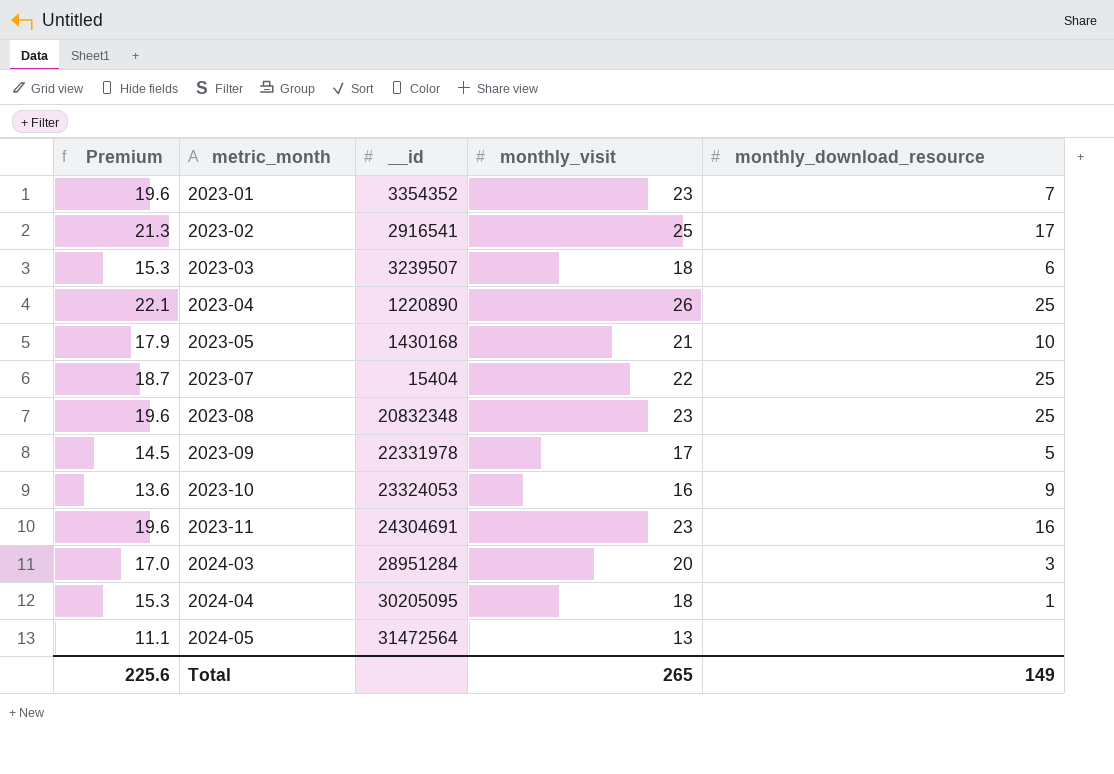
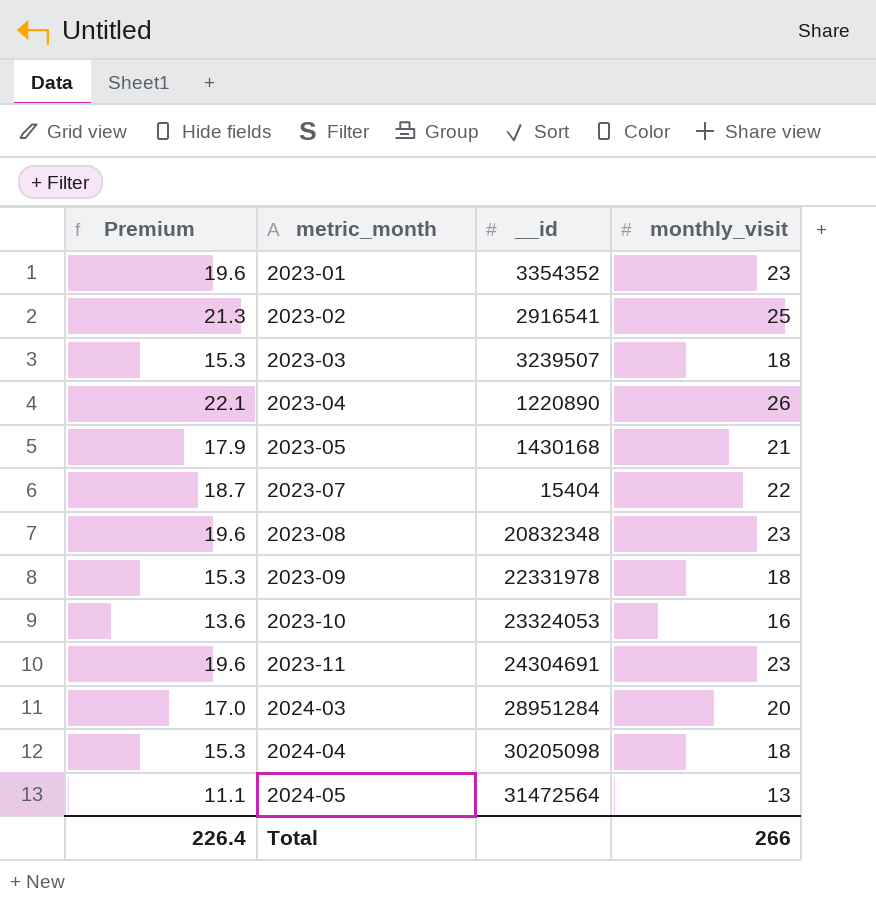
column monthly_download_resource | position: 5 -> none
2023-09 | Premium: 14.5 -> 15.3
2023-09 | monthly_visit: 17 -> 18
2024-04 | __id: 30205095 -> 30205098
Total | Premium: 225.6 -> 226.4
Total | monthly_visit: 265 -> 266

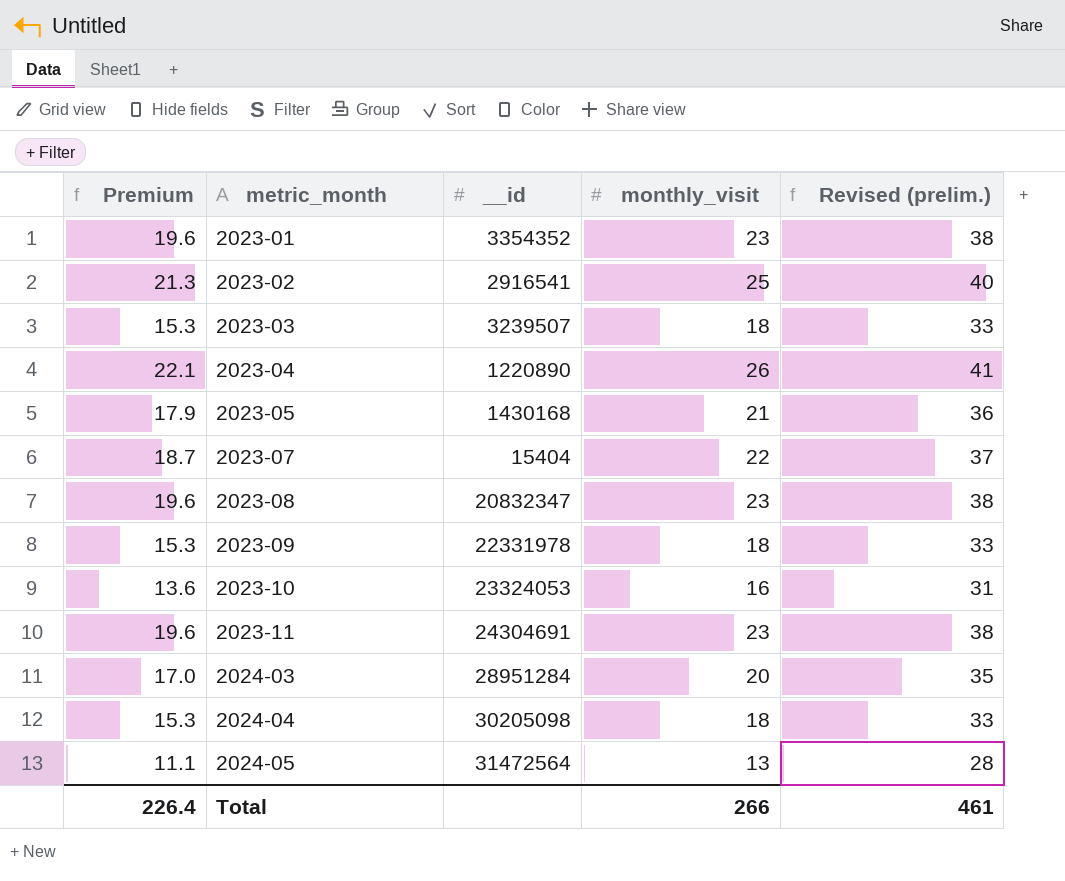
column Revised (prelim.) | formula: none -> [monthly_visit] + 15
2023-08 | __id: 20832348 -> 20832347

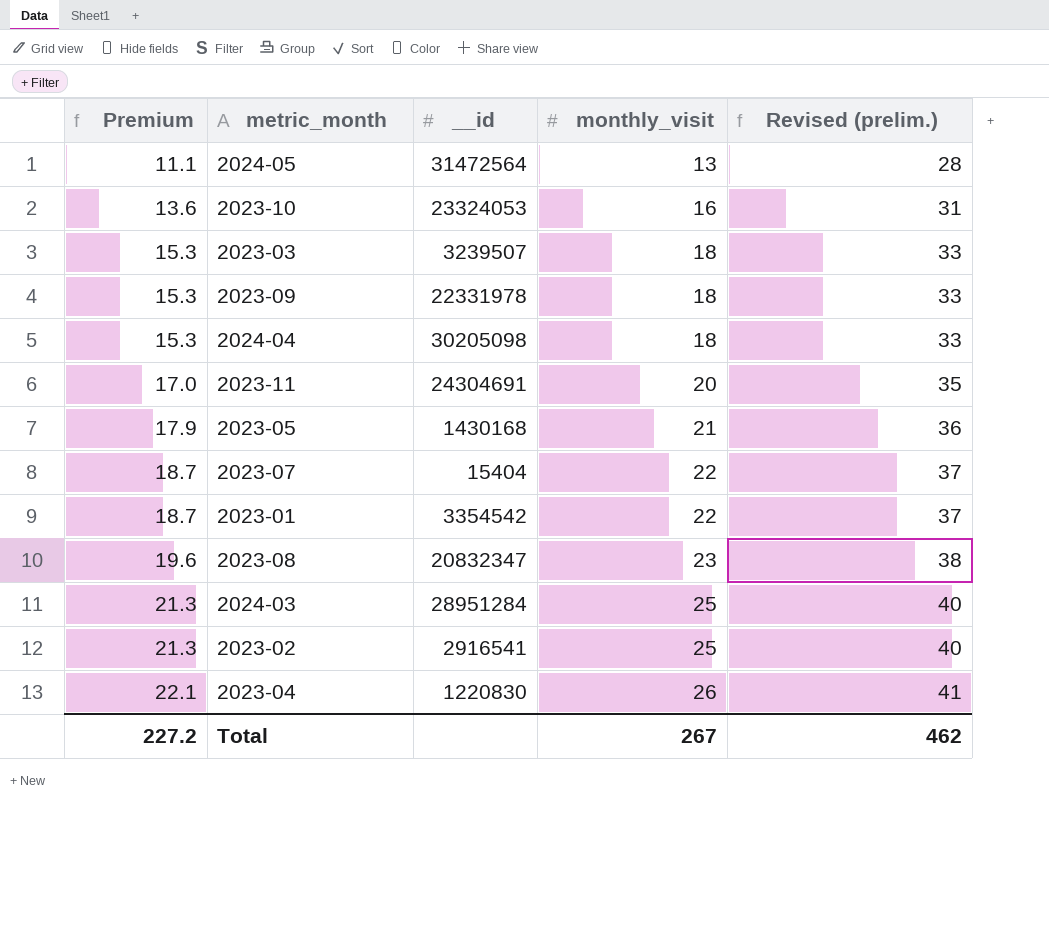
row order: metric_month ascending -> Premium ascending
2023-11 | Premium: 19.6 -> 17.0
2023-11 | monthly_visit: 23 -> 20
2023-11 | Revised (prelim.): 38 -> 35
2023-01 | Premium: 19.6 -> 18.7
2023-01 | __id: 3354352 -> 3354542
2023-01 | monthly_visit: 23 -> 22
2023-01 | Revised (prelim.): 38 -> 37
2024-03 | Premium: 17.0 -> 21.3
2024-03 | monthly_visit: 20 -> 25
2024-03 | Revised (prelim.): 35 -> 40
2023-04 | __id: 1220890 -> 1220830
Total | Premium: 226.4 -> 227.2
Total | monthly_visit: 266 -> 267
Total | Revised (prelim.): 461 -> 462

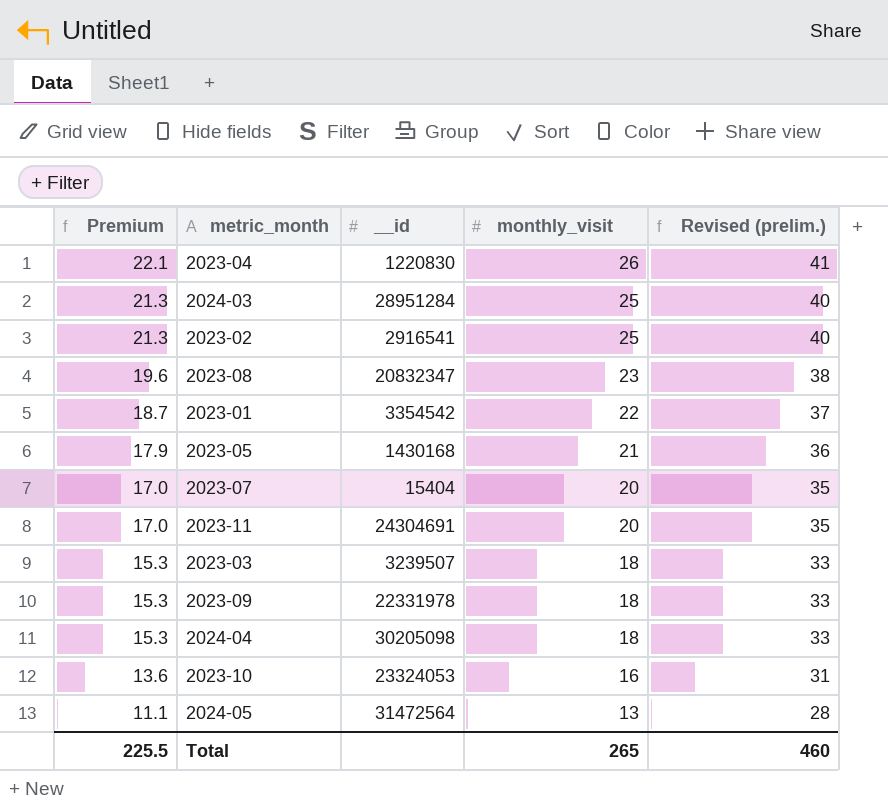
row order: Premium ascending -> Premium descending
2023-07 | Premium: 18.7 -> 17.0
2023-07 | monthly_visit: 22 -> 20
2023-07 | Revised (prelim.): 37 -> 35
Total | Premium: 227.2 -> 225.5
Total | monthly_visit: 267 -> 265
Total | Revised (prelim.): 462 -> 460

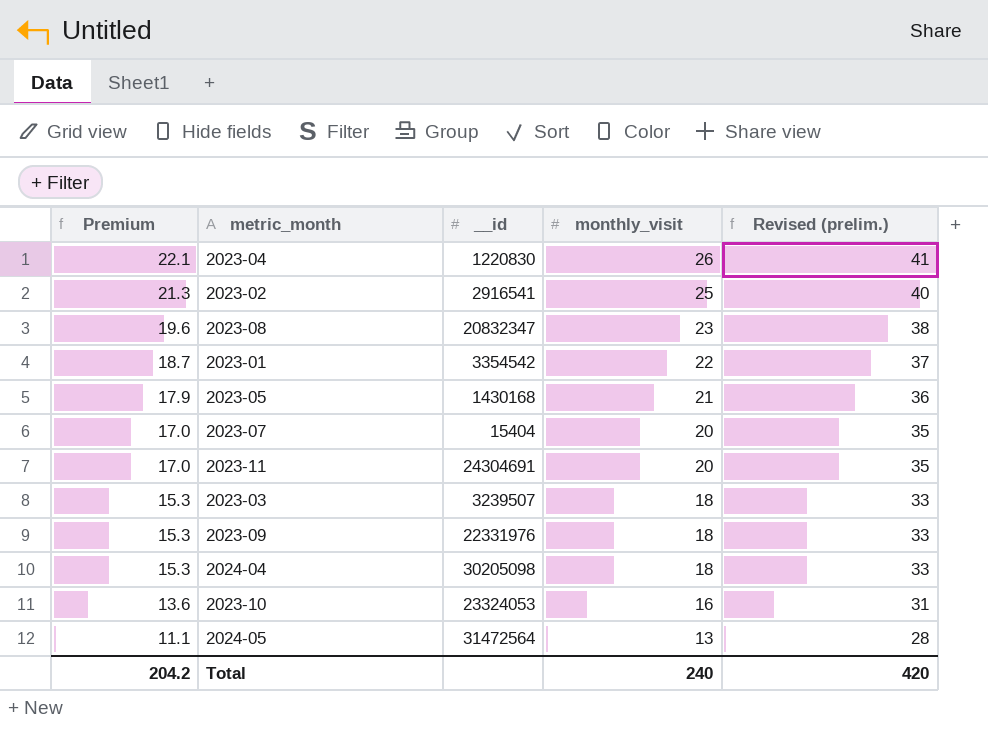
row 2024-03: 21.3 | 28951284 | 25 | 40 -> none
2023-09 | __id: 22331978 -> 22331976
Total | Premium: 225.5 -> 204.2
Total | monthly_visit: 265 -> 240
Total | Revised (prelim.): 460 -> 420

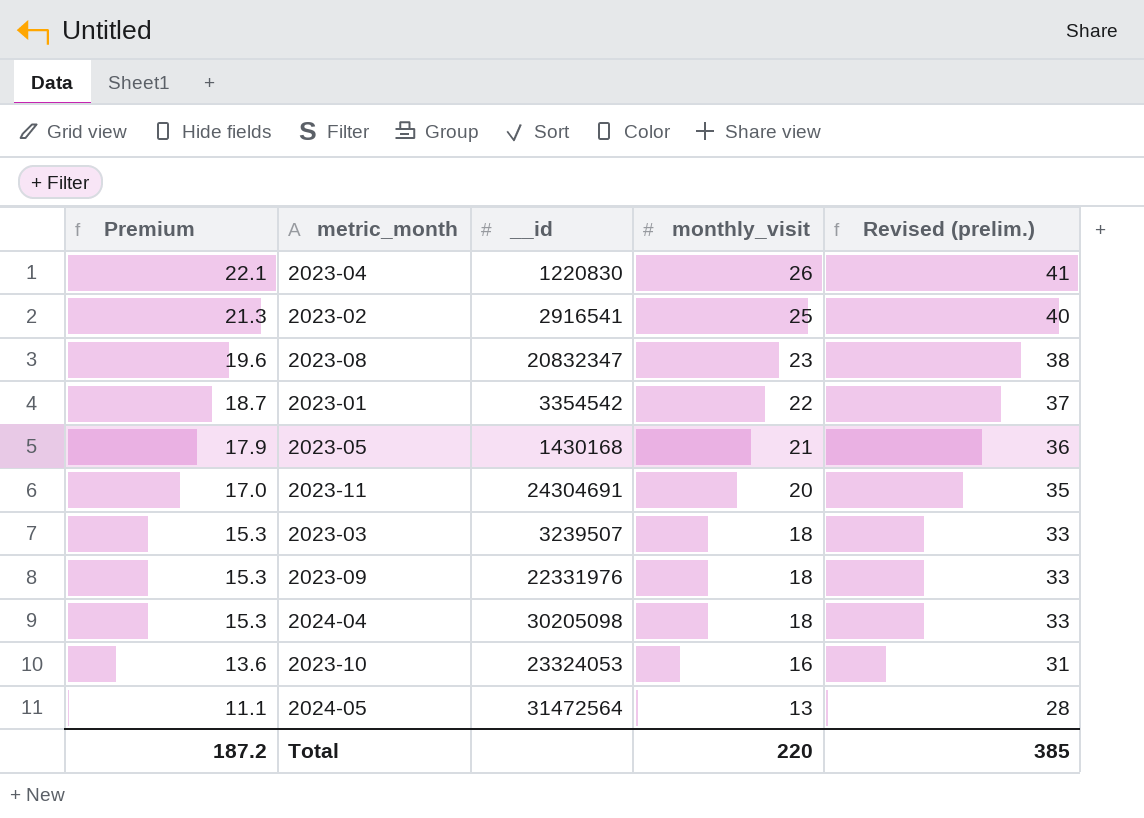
row 2023-07: 17.0 | 15404 | 20 | 35 -> none
Total | Premium: 204.2 -> 187.2
Total | monthly_visit: 240 -> 220
Total | Revised (prelim.): 420 -> 385

